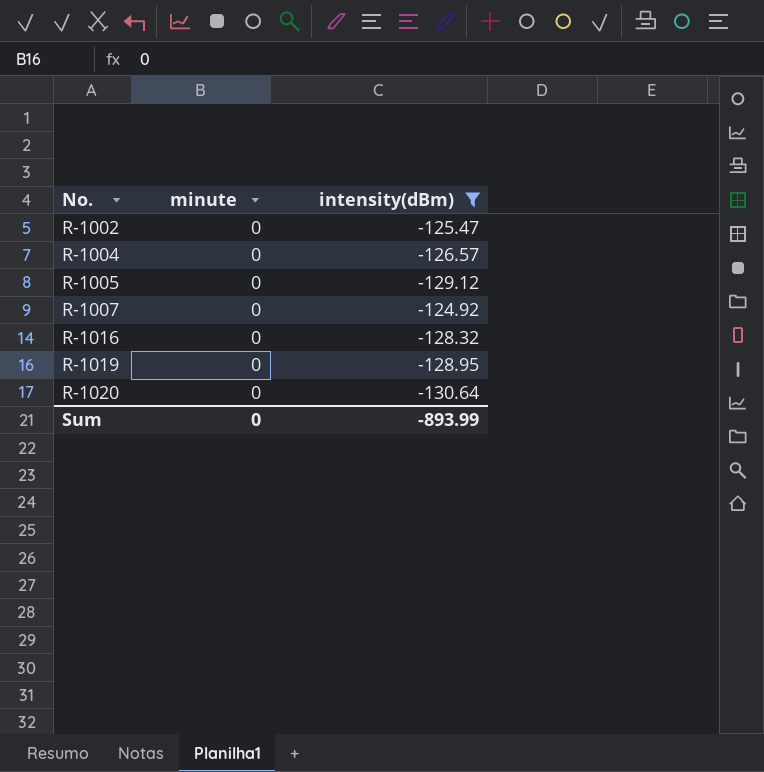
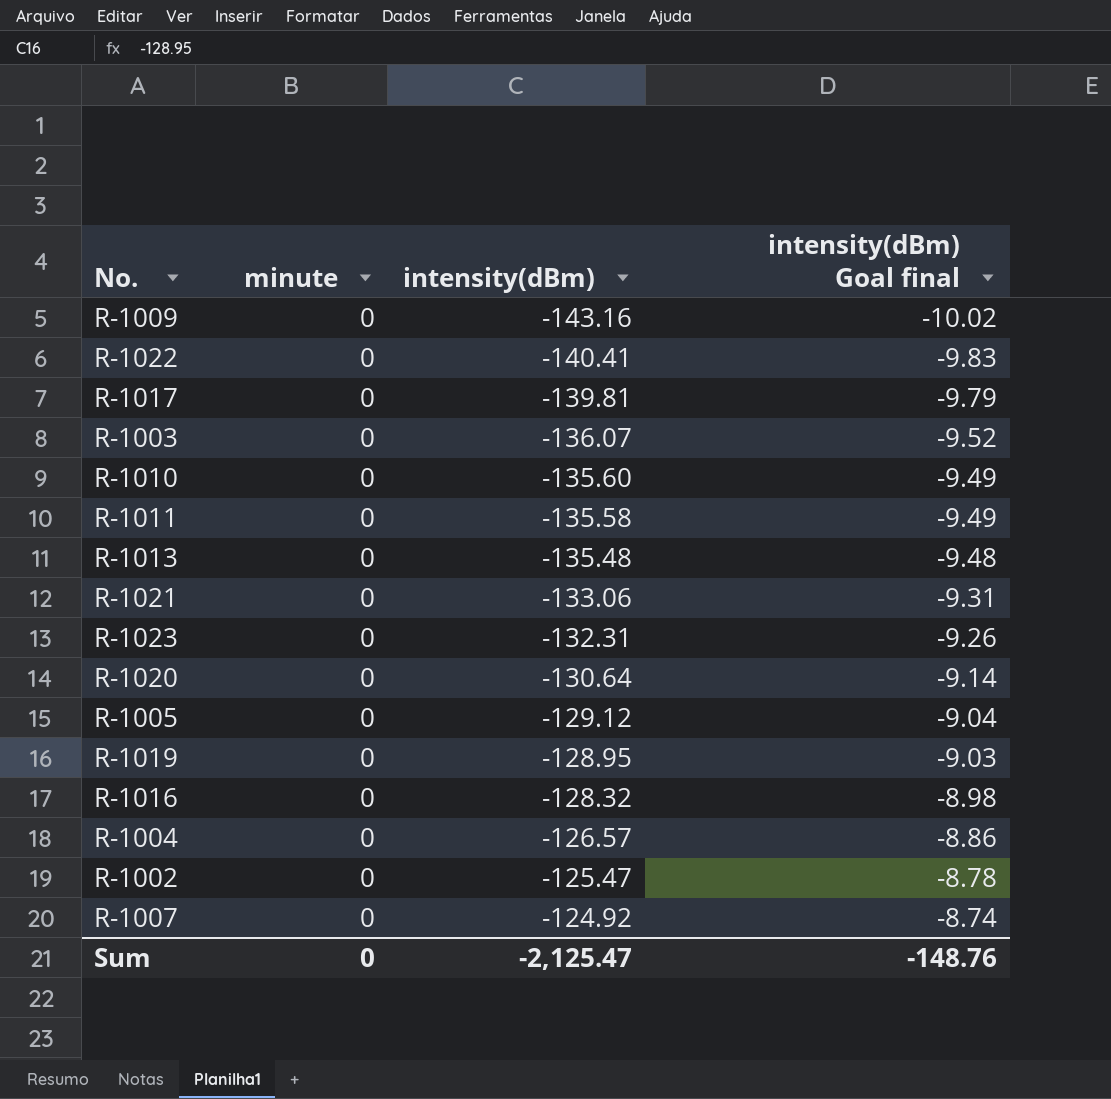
filter: intensity(dBm) >= -130.64 -> none
row order: No. ascending -> intensity(dBm) ascending
column intensity(dBm) Goal final | formula: none -> [intensity(dBm)] * 0.07
Sum | intensity(dBm): -893.99 -> -2,125.47

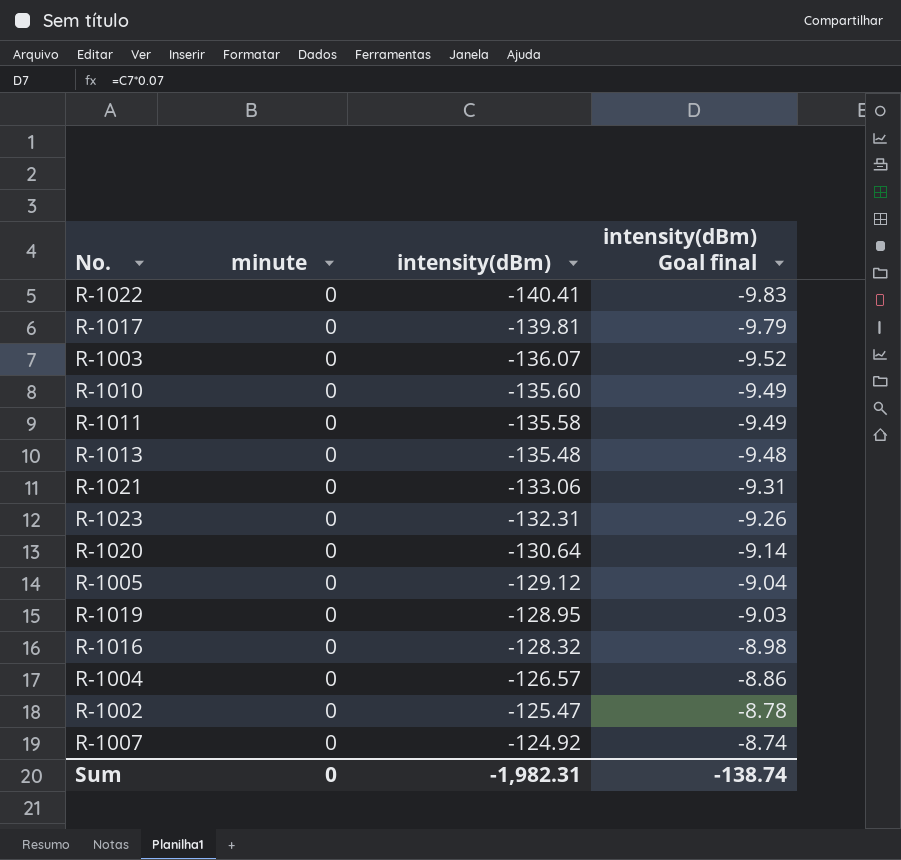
row R-1009: 0 | -143.16 | -10.02 -> none
Sum | intensity(dBm): -2,125.47 -> -1,982.31
Sum | intensity(dBm) Goal final: -148.76 -> -138.74

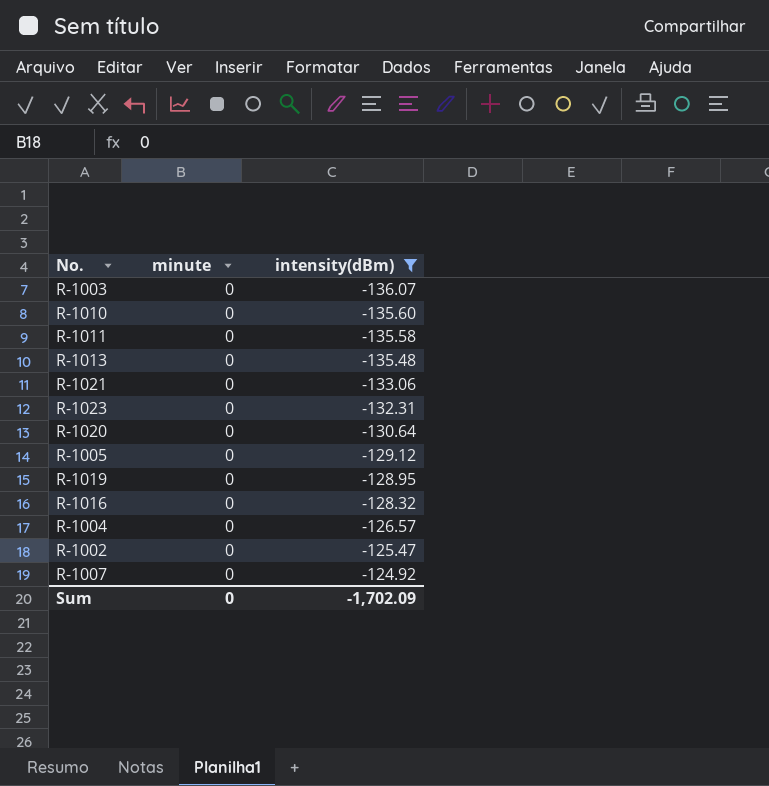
filter: none -> intensity(dBm) >= -136.07
column intensity(dBm) Goal final | formula: [intensity(dBm)] * 0.07 -> none
Sum | intensity(dBm): -1,982.31 -> -1,702.09

